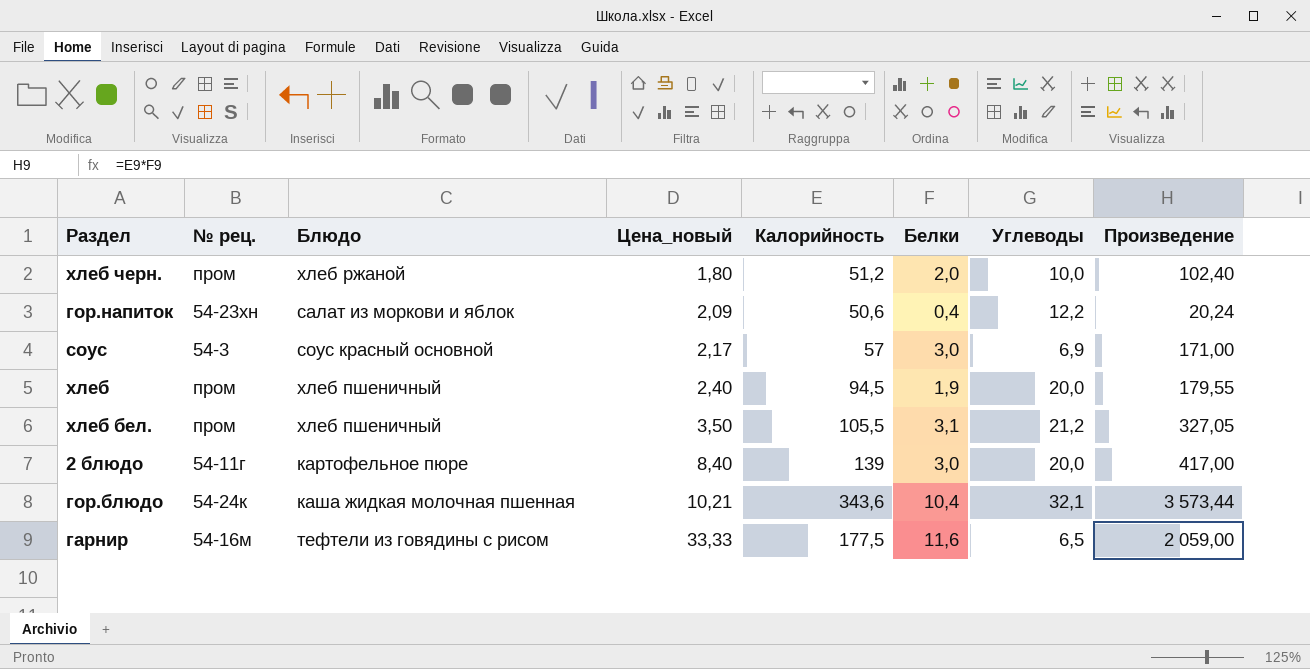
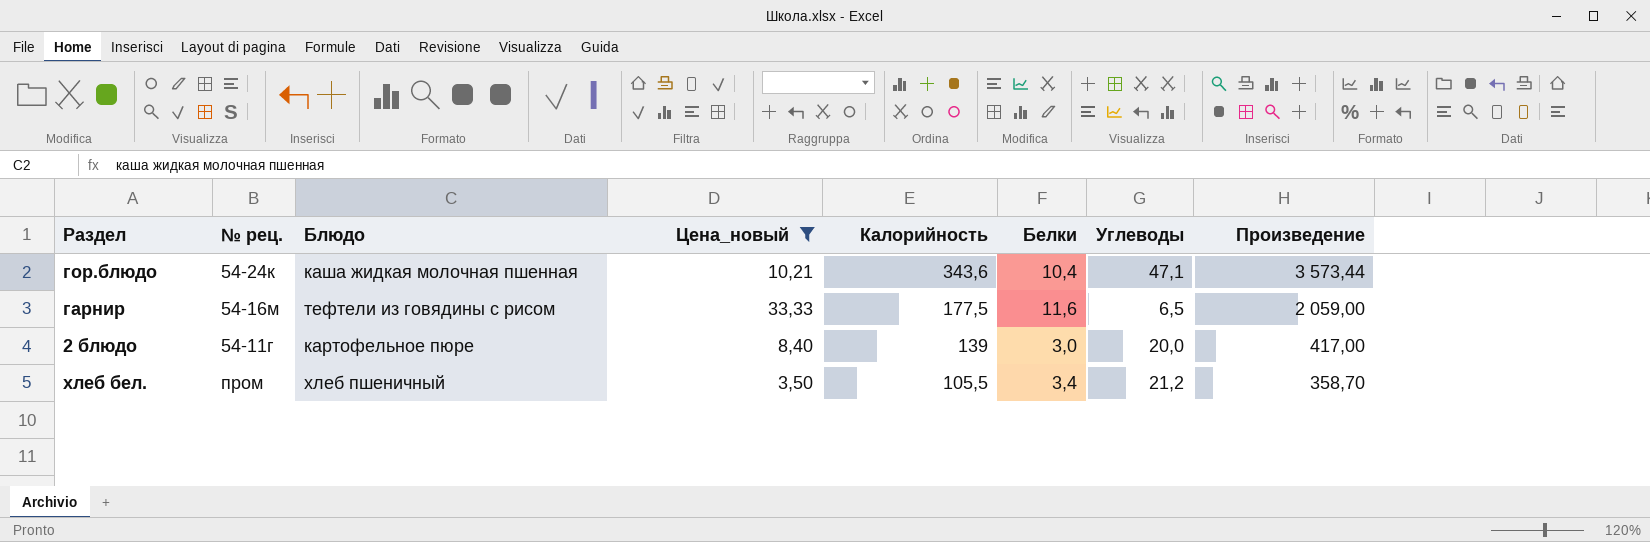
filter: none -> Цена_новый >= 3,50
row order: Цена_новый ascending -> Калорийность descending
гор.блюдо | Углеводы: 32,1 -> 47,1
хлеб бел. | Белки: 3,1 -> 3,4
хлеб бел. | Произведение: 327,05 -> 358,70

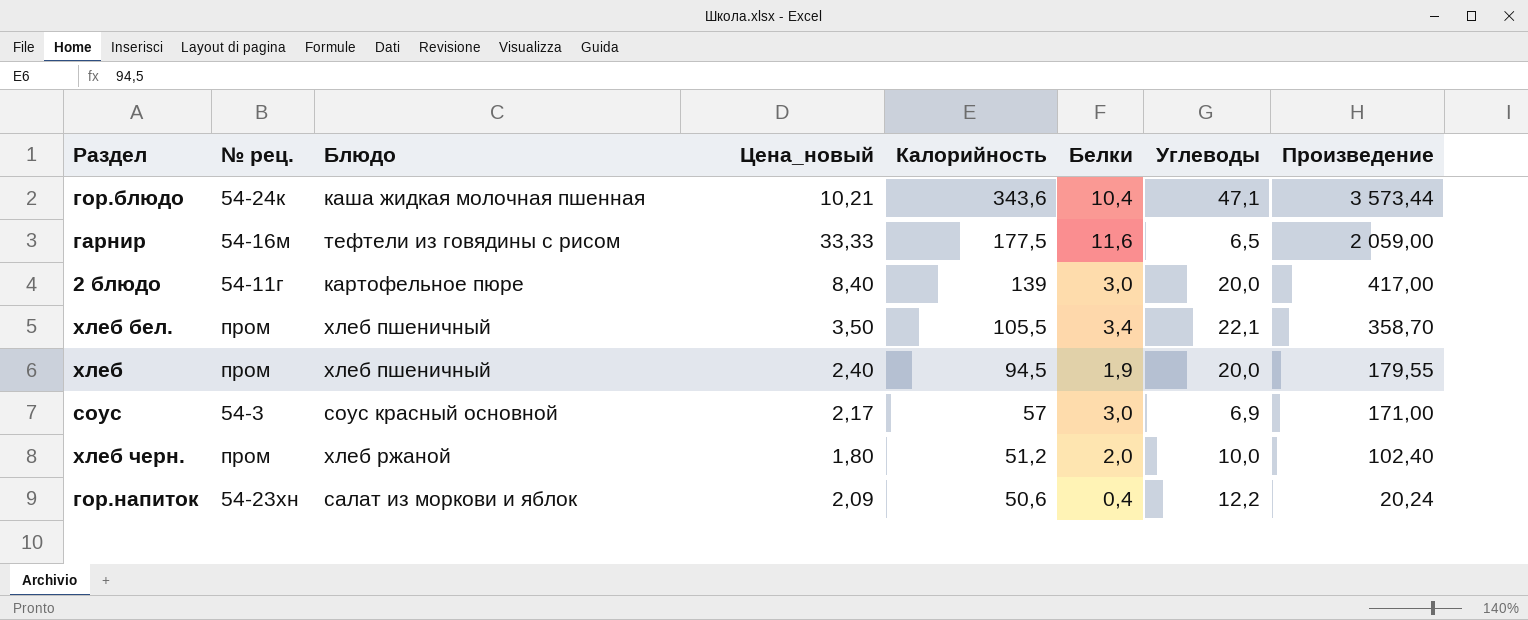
filter: Цена_новый >= 3,50 -> none
хлеб бел. | Углеводы: 21,2 -> 22,1

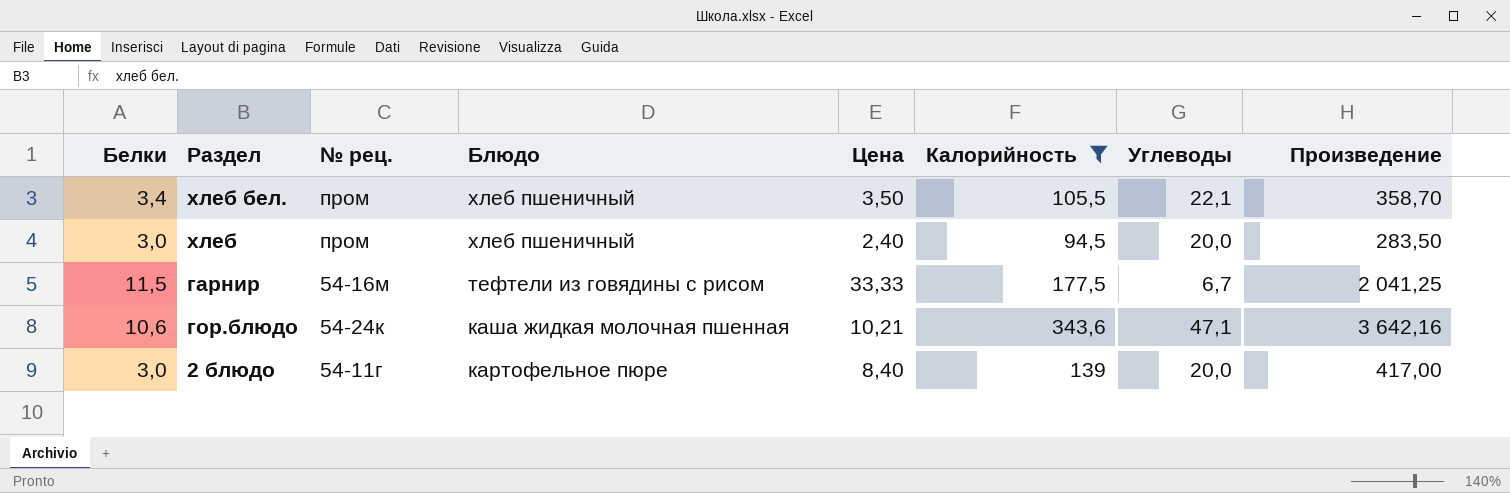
filter: none -> Калорийность >= 94,5
row order: Калорийность descending -> Блюдо descending
column Белки | position: 6 -> 1
column name: Цена_новый -> Цена
хлеб | Белки: 1,9 -> 3,0
хлеб | Произведение: 179,55 -> 283,50
гарнир | Белки: 11,6 -> 11,5
гарнир | Углеводы: 6,5 -> 6,7
гарнир | Произведение: 2 059,00 -> 2 041,25
гор.блюдо | Белки: 10,4 -> 10,6
гор.блюдо | Произведение: 3 573,44 -> 3 642,16

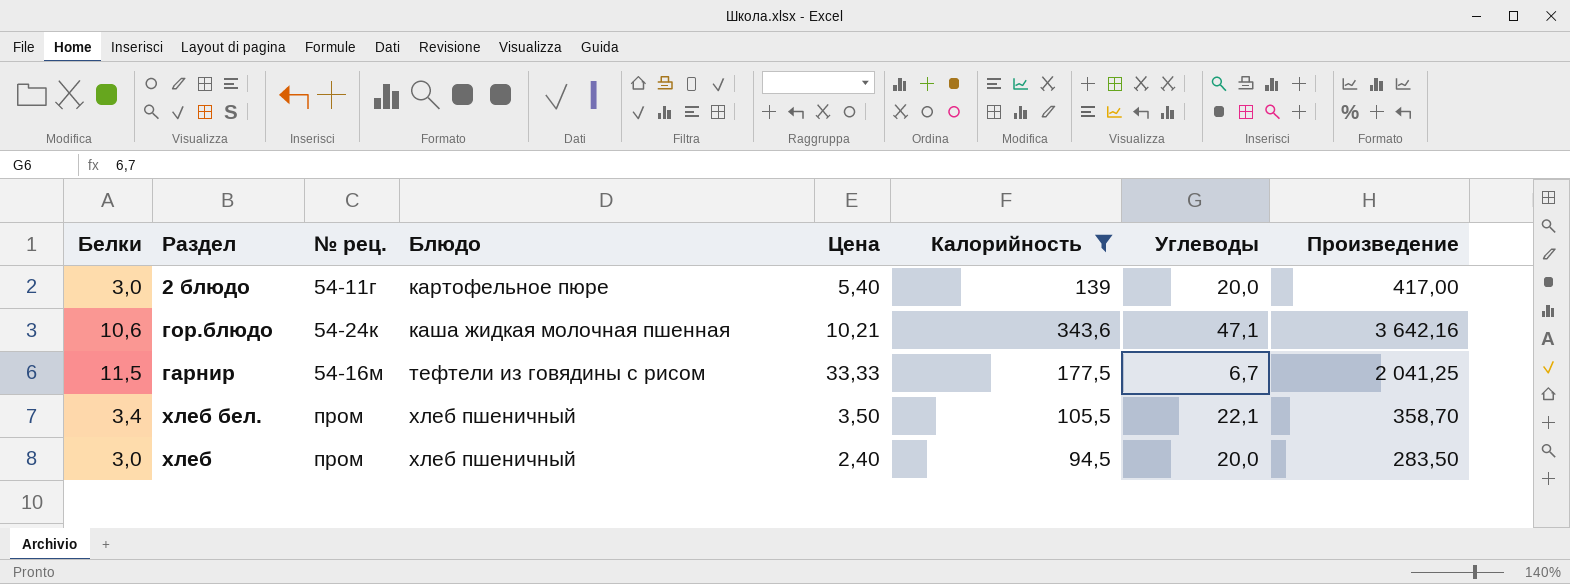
row order: Блюдо descending -> Блюдо ascending
2 блюдо | Цена: 8,40 -> 5,40

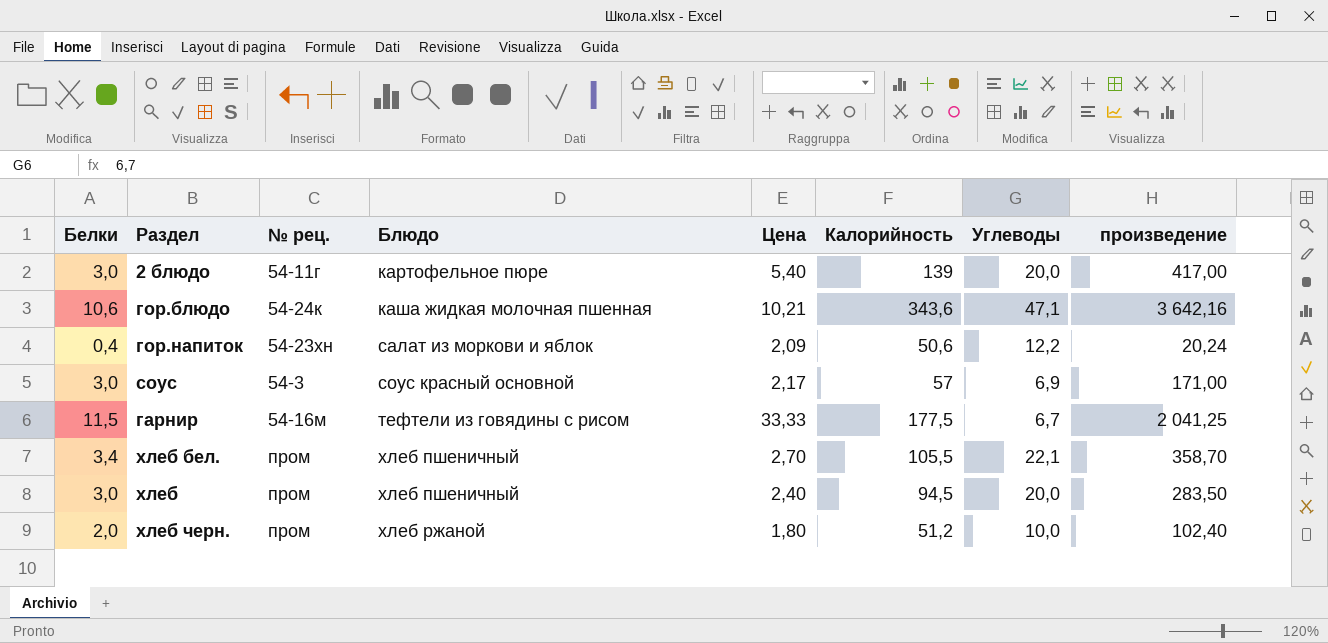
filter: Калорийность >= 94,5 -> none
column name: Произведение -> произведение
хлеб бел. | Цена: 3,50 -> 2,70

